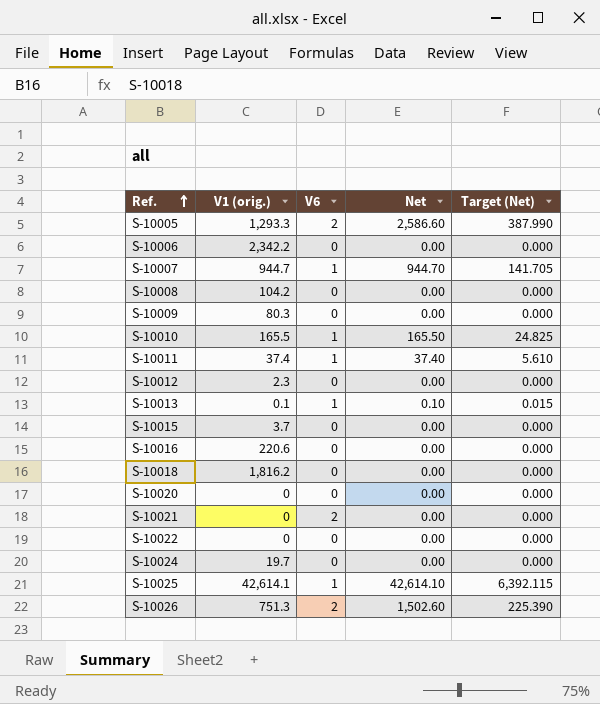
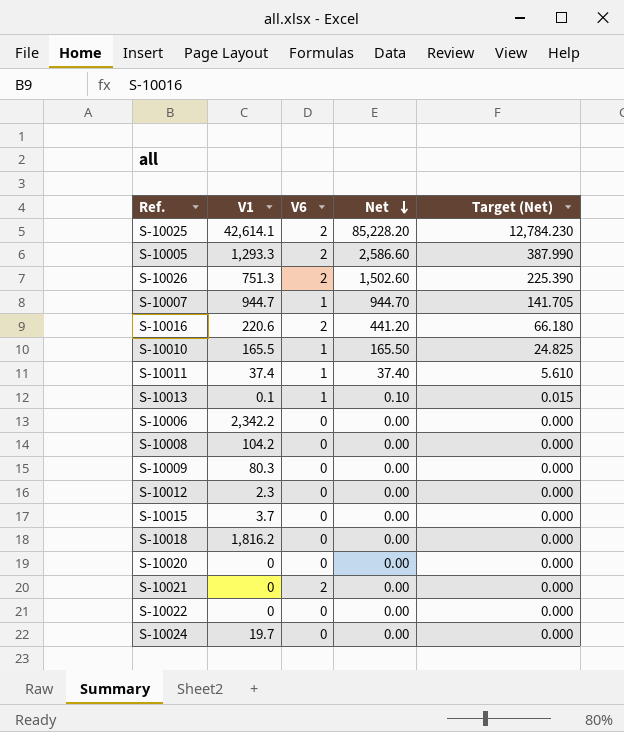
row order: Ref. ascending -> Net descending
column name: V1 (orig.) -> V1
S-10025 | V6: 1 -> 2
S-10025 | Net: 42,614.10 -> 85,228.20
S-10025 | Target (Net): 6,392.115 -> 12,784.230
S-10016 | V6: 0 -> 2
S-10016 | Net: 0.00 -> 441.20
S-10016 | Target (Net): 0.000 -> 66.180

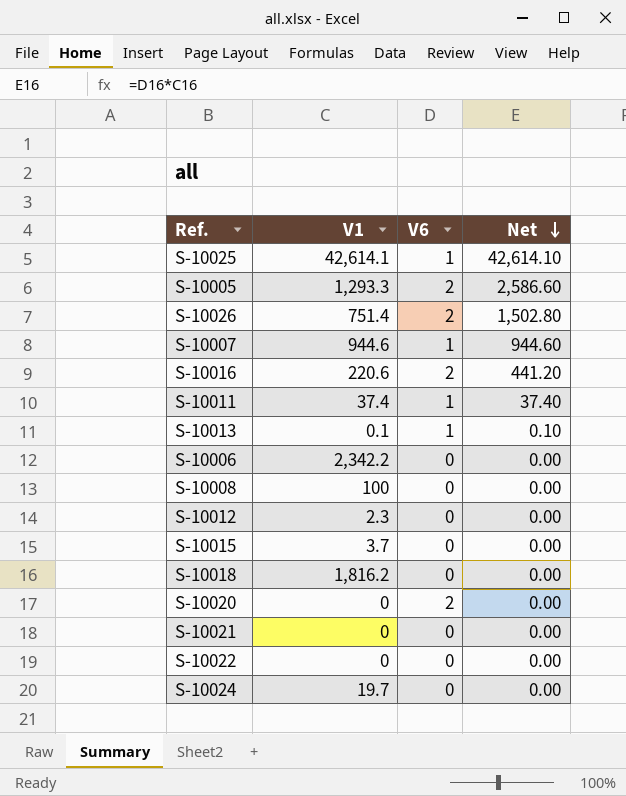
column Target (Net) | formula: [Net] * 0.15 -> none
row S-10010: 165.5 | 1 | 165.50 | 24.825 -> none
row S-10009: 80.3 | 0 | 0.00 | 0.000 -> none
S-10025 | V6: 2 -> 1
S-10025 | Net: 85,228.20 -> 42,614.10
S-10026 | V1: 751.3 -> 751.4
S-10026 | Net: 1,502.60 -> 1,502.80
S-10007 | V1: 944.7 -> 944.6
S-10007 | Net: 944.70 -> 944.60
S-10008 | V1: 104.2 -> 100
S-10020 | V6: 0 -> 2
S-10021 | V6: 2 -> 0

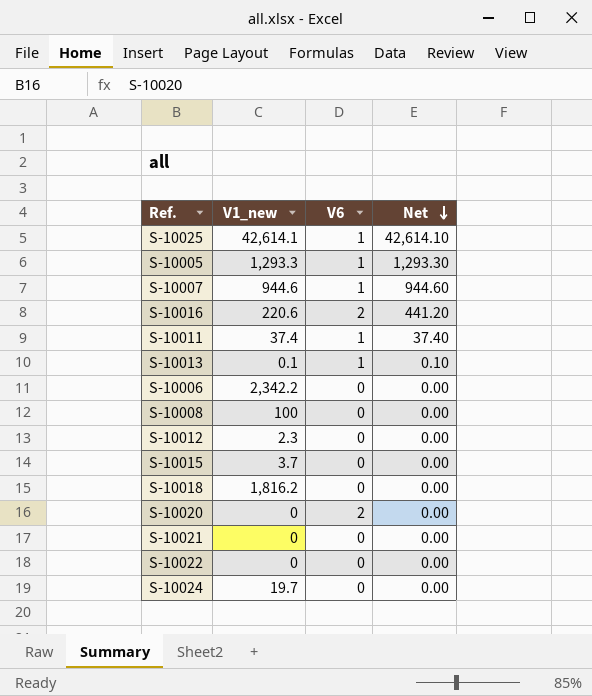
column name: V1 -> V1_new
row S-10026: 751.4 | 2 | 1,502.80 -> none
S-10005 | V6: 2 -> 1
S-10005 | Net: 2,586.60 -> 1,293.30

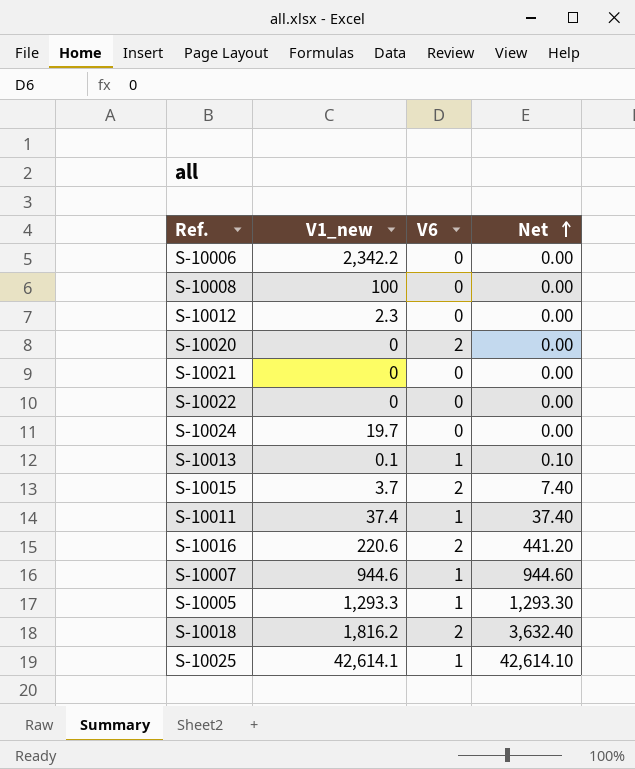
row order: Net descending -> Net ascending
S-10015 | V6: 0 -> 2
S-10015 | Net: 0.00 -> 7.40
S-10018 | V6: 0 -> 2
S-10018 | Net: 0.00 -> 3,632.40

